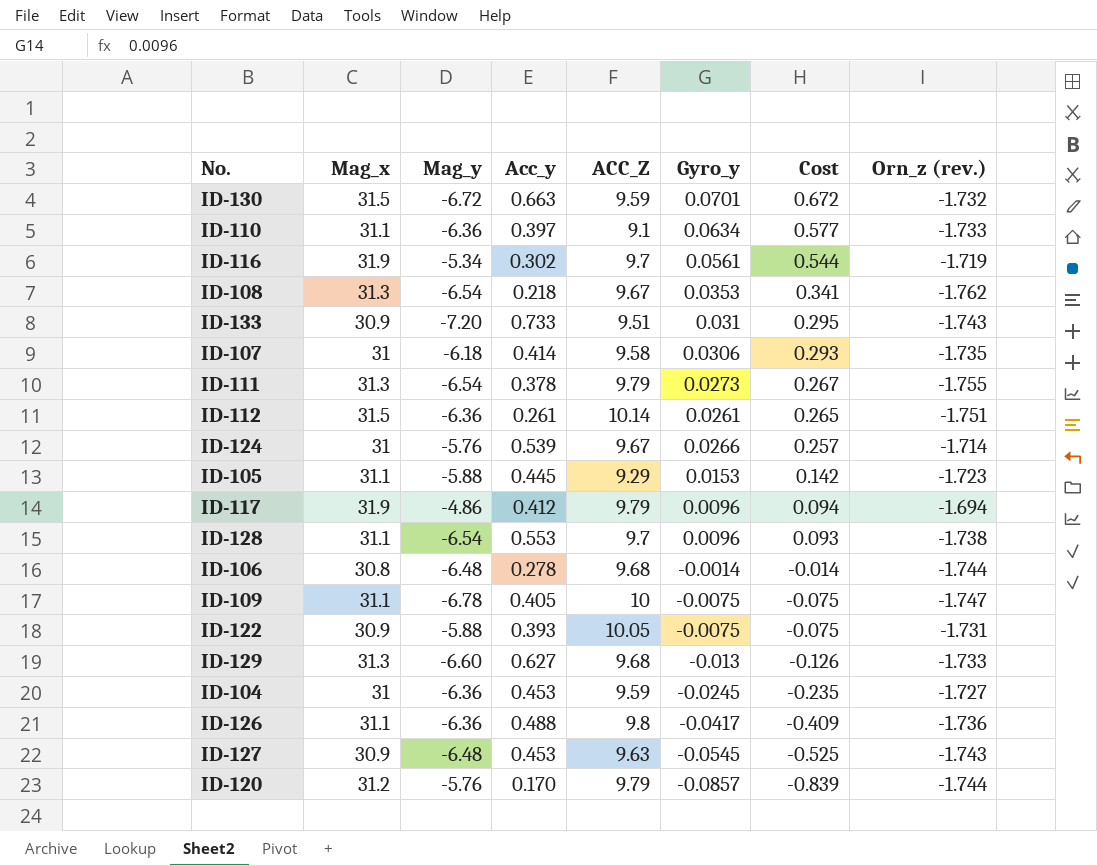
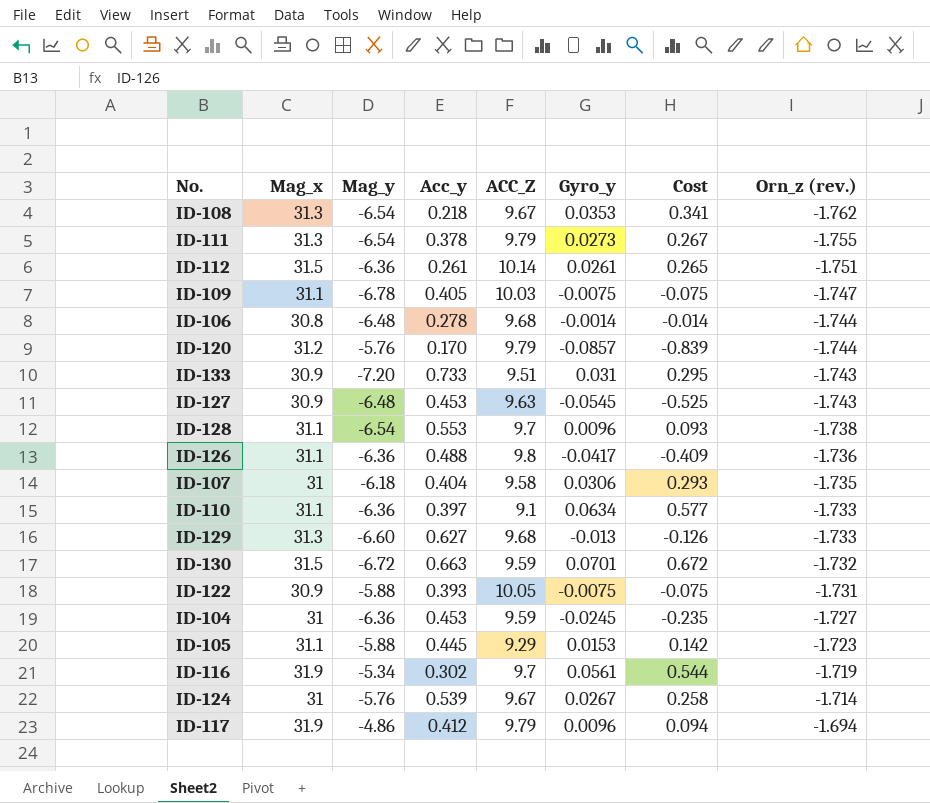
row order: Cost descending -> Orn_z (rev.) ascending
ID-109 | ACC_Z: 10 -> 10.03
ID-107 | Acc_y: 0.414 -> 0.404
ID-124 | Gyro_y: 0.0266 -> 0.0267
ID-124 | Cost: 0.257 -> 0.258

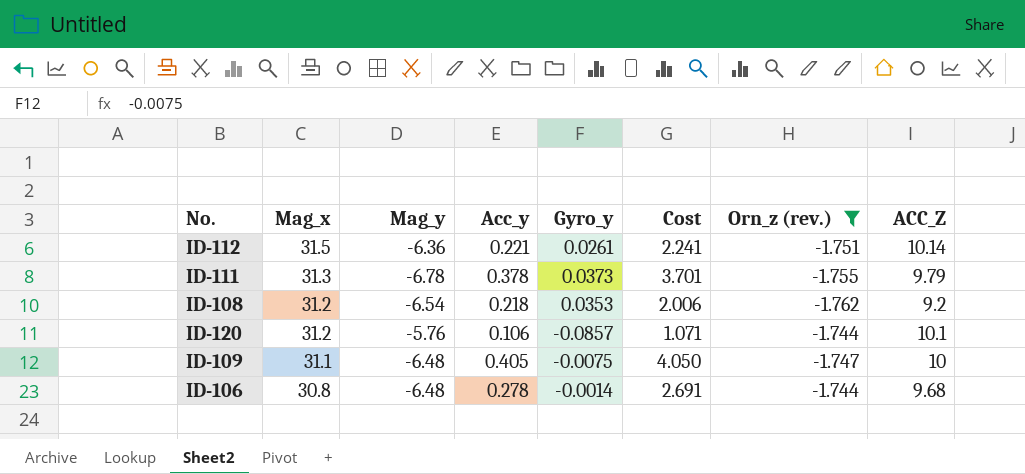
filter: none -> Orn_z (rev.) <= -1.744
row order: Orn_z (rev.) ascending -> Mag_x descending
column Cost | formula: [ACC_Z] * [Gyro_y] -> [Acc_y] * [ACC_Z]
column ACC_Z | position: 5 -> 8
ID-112 | Acc_y: 0.261 -> 0.221
ID-111 | Mag_y: -6.54 -> -6.78
ID-111 | Gyro_y: 0.0273 -> 0.0373
ID-108 | Mag_x: 31.3 -> 31.2
ID-108 | ACC_Z: 9.67 -> 9.2
ID-120 | Acc_y: 0.170 -> 0.106
ID-120 | ACC_Z: 9.79 -> 10.1
ID-109 | Mag_y: -6.78 -> -6.48
ID-109 | ACC_Z: 10.03 -> 10

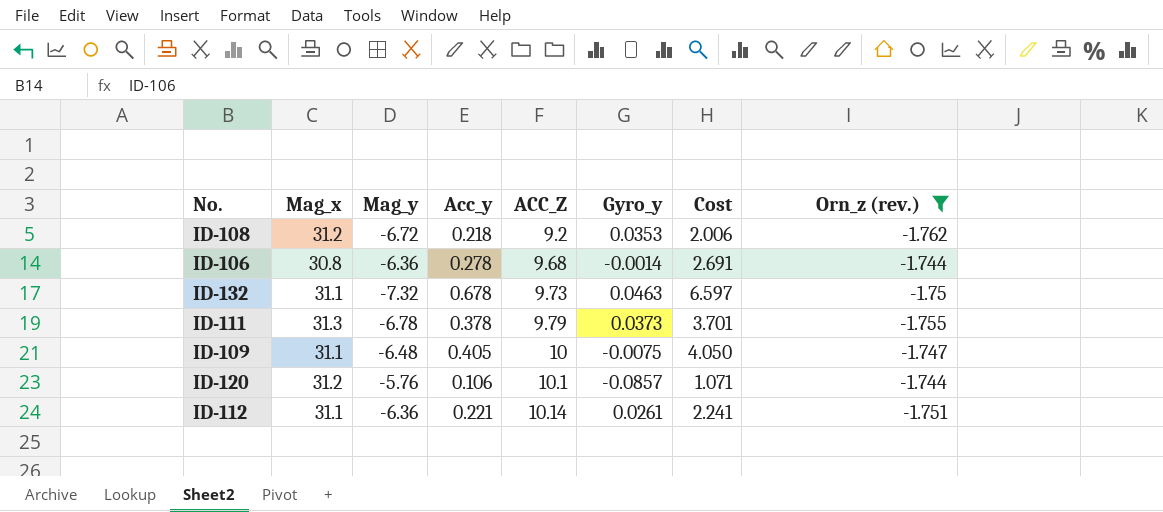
row order: Mag_x descending -> ACC_Z ascending
column ACC_Z | position: 8 -> 5
ID-108 | Mag_y: -6.54 -> -6.72
ID-106 | Mag_y: -6.48 -> -6.36
row ID-132: none -> 31.1 | -7.32 | 0.678 | 9.73 | 0.0463 | 6.597 | -1.75
ID-112 | Mag_x: 31.5 -> 31.1

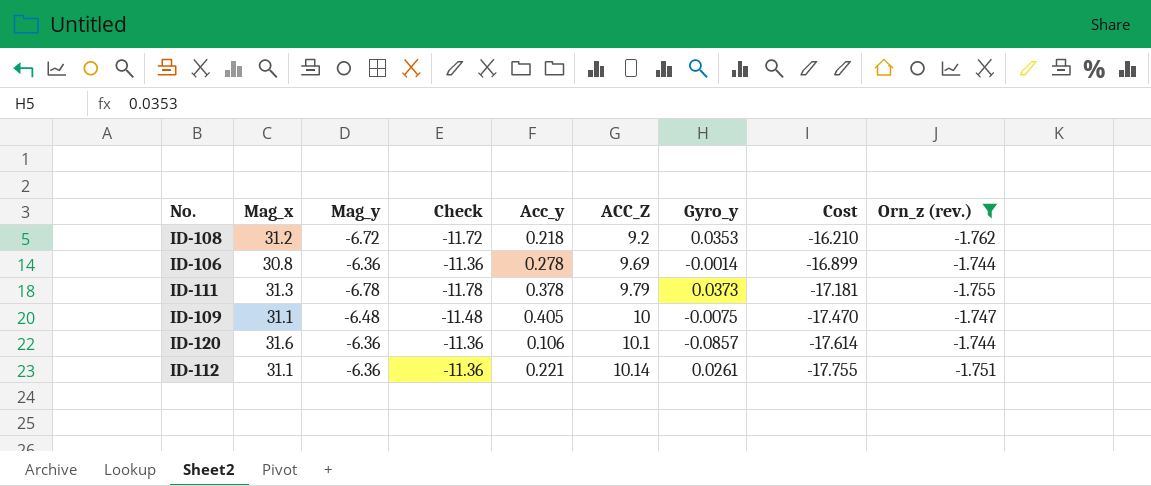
column Check | formula: none -> [Mag_y] - 5
column Cost | formula: [Acc_y] * [ACC_Z] -> [ACC_Z] * [Orn_z (rev.)]
row ID-132: 31.1 | -7.32 | 0.678 | 9.73 | 0.0463 | 6.597 | -1.75 -> none
ID-106 | ACC_Z: 9.68 -> 9.69
ID-120 | Mag_x: 31.2 -> 31.6
ID-120 | Mag_y: -5.76 -> -6.36

